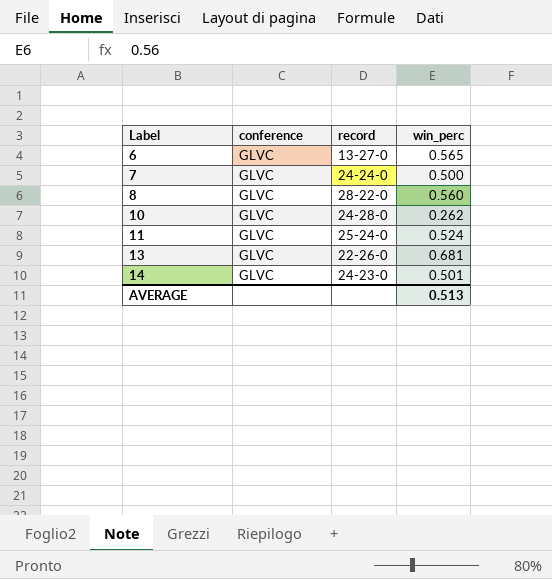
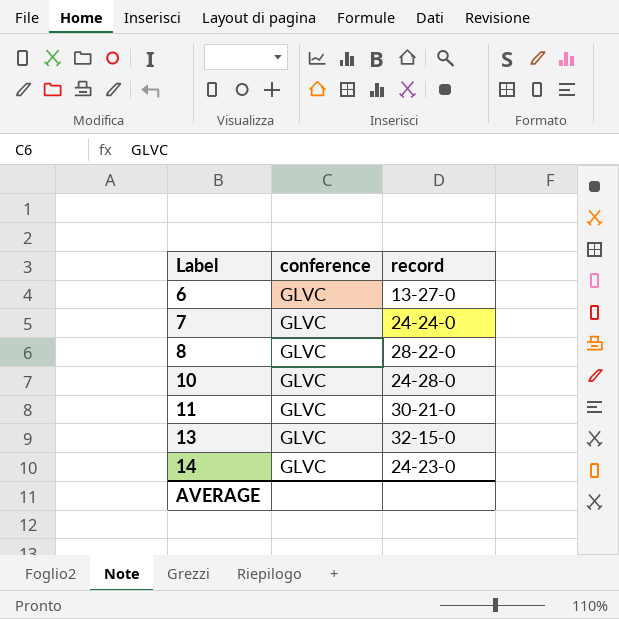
column win_perc | position: 4 -> none
11 | record: 25-24-0 -> 30-21-0
13 | record: 22-26-0 -> 32-15-0

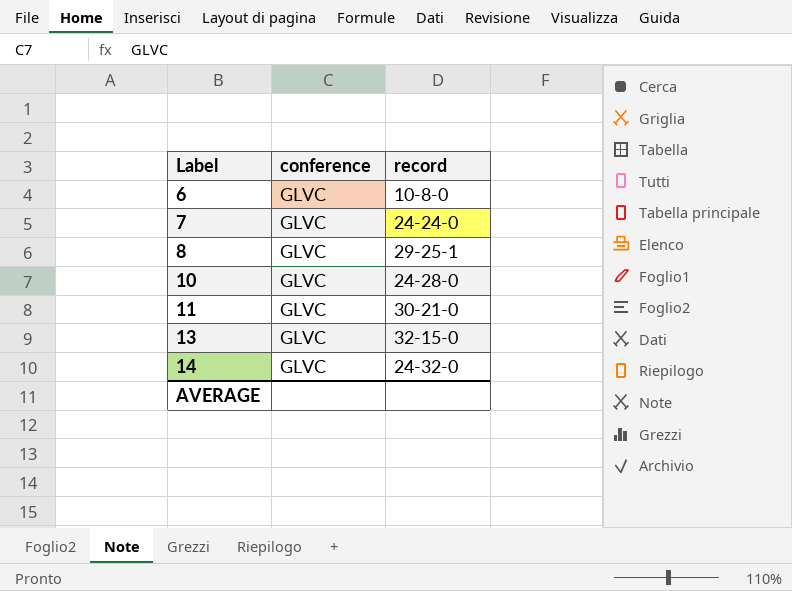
6 | record: 13-27-0 -> 10-8-0
8 | record: 28-22-0 -> 29-25-1
14 | record: 24-23-0 -> 24-32-0

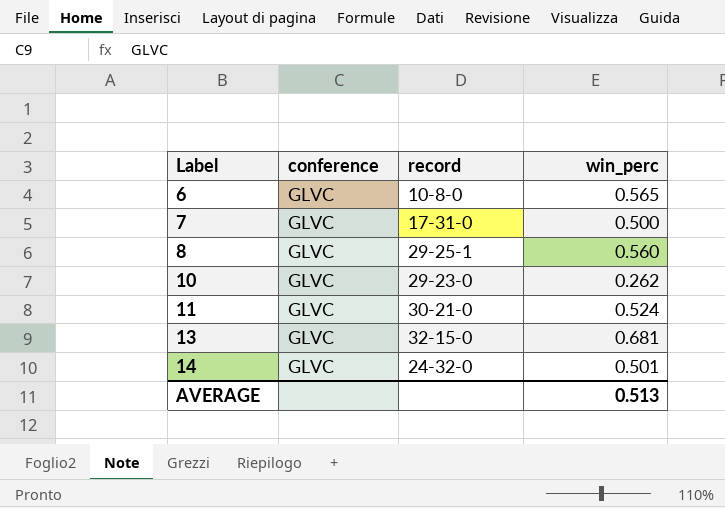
column win_perc | position: none -> 4
7 | record: 24-24-0 -> 17-31-0
10 | record: 24-28-0 -> 29-23-0

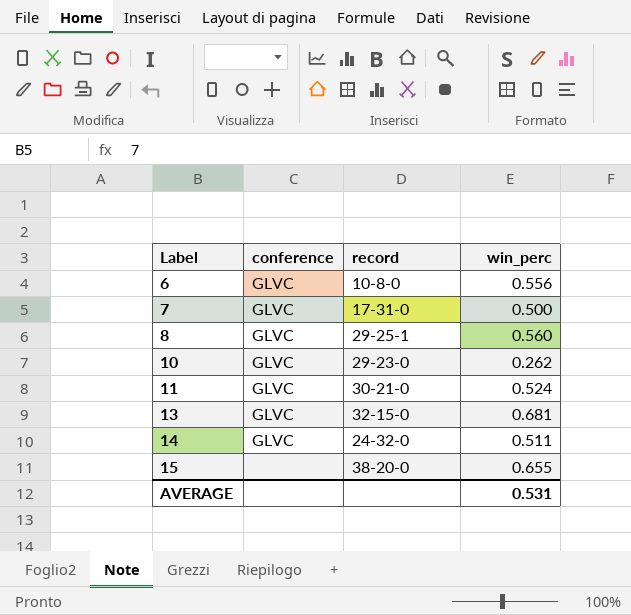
6 | win_perc: 0.565 -> 0.556
14 | win_perc: 0.501 -> 0.511
row 15: none -> none | 38-20-0 | 0.655
AVERAGE | win_perc: 0.513 -> 0.531

